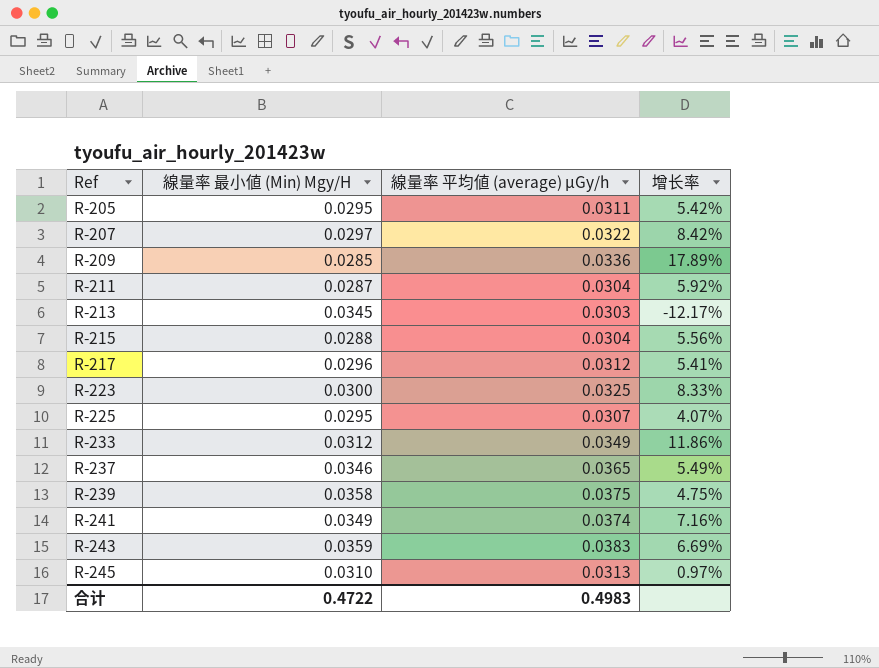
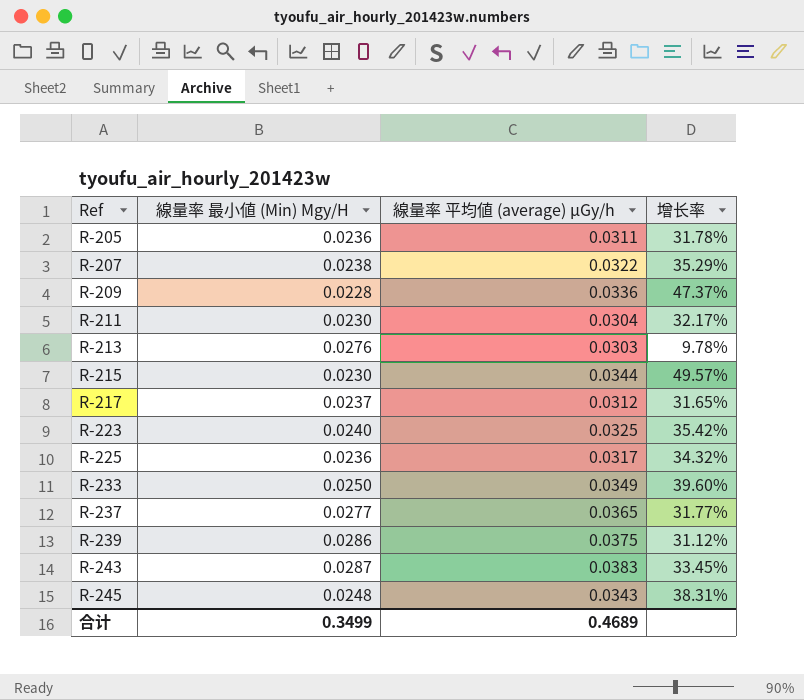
row R-241: 0.0349 | 0.0374 | 7.16% -> none
R-205 | 線量率 最小値 (Min) Μgy/H: 0.0295 -> 0.0236
R-205 | 增长率: 5.42% -> 31.78%
R-207 | 線量率 最小値 (Min) Μgy/H: 0.0297 -> 0.0238
R-207 | 增长率: 8.42% -> 35.29%
R-209 | 線量率 最小値 (Min) Μgy/H: 0.0285 -> 0.0228
R-209 | 增长率: 17.89% -> 47.37%
R-211 | 線量率 最小値 (Min) Μgy/H: 0.0287 -> 0.0230
R-211 | 增长率: 5.92% -> 32.17%
R-213 | 線量率 最小値 (Min) Μgy/H: 0.0345 -> 0.0276
R-213 | 增长率: -12.17% -> 9.78%
R-215 | 線量率 最小値 (Min) Μgy/H: 0.0288 -> 0.0230
R-215 | 線量率 平均値 (average) μGy/h: 0.0304 -> 0.0344
R-215 | 增长率: 5.56% -> 49.57%
R-217 | 線量率 最小値 (Min) Μgy/H: 0.0296 -> 0.0237
R-217 | 增长率: 5.41% -> 31.65%
R-223 | 線量率 最小値 (Min) Μgy/H: 0.0300 -> 0.0240
R-223 | 增长率: 8.33% -> 35.42%
R-225 | 線量率 最小値 (Min) Μgy/H: 0.0295 -> 0.0236
R-225 | 線量率 平均値 (average) μGy/h: 0.0307 -> 0.0317
R-225 | 增长率: 4.07% -> 34.32%
R-233 | 線量率 最小値 (Min) Μgy/H: 0.0312 -> 0.0250
R-233 | 增长率: 11.86% -> 39.60%
R-237 | 線量率 最小値 (Min) Μgy/H: 0.0346 -> 0.0277
R-237 | 增长率: 5.49% -> 31.77%
R-239 | 線量率 最小値 (Min) Μgy/H: 0.0358 -> 0.0286
R-239 | 增长率: 4.75% -> 31.12%
R-243 | 線量率 最小値 (Min) Μgy/H: 0.0359 -> 0.0287
R-243 | 增长率: 6.69% -> 33.45%
R-245 | 線量率 最小値 (Min) Μgy/H: 0.0310 -> 0.0248
R-245 | 線量率 平均値 (average) μGy/h: 0.0313 -> 0.0343
R-245 | 增长率: 0.97% -> 38.31%
合计 | 線量率 最小値 (Min) Μgy/H: 0.4722 -> 0.3499
合计 | 線量率 平均値 (average) μGy/h: 0.4983 -> 0.4689

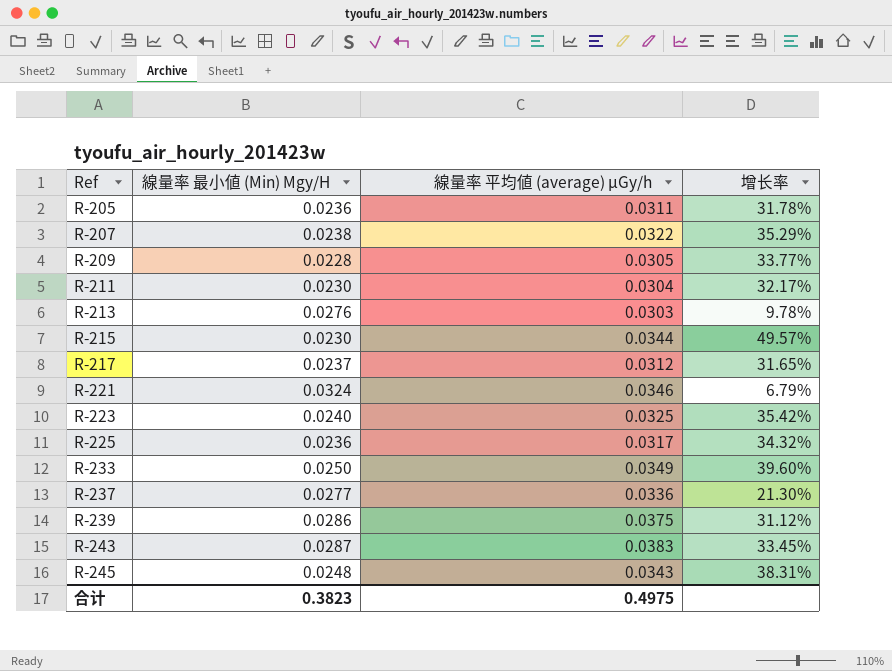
R-209 | 線量率 平均値 (average) μGy/h: 0.0336 -> 0.0305
R-209 | 增长率: 47.37% -> 33.77%
row R-221: none -> 0.0324 | 0.0346 | 6.79%
R-237 | 線量率 平均値 (average) μGy/h: 0.0365 -> 0.0336
R-237 | 增长率: 31.77% -> 21.30%
合计 | 線量率 最小値 (Min) Μgy/H: 0.3499 -> 0.3823
合计 | 線量率 平均値 (average) μGy/h: 0.4689 -> 0.4975

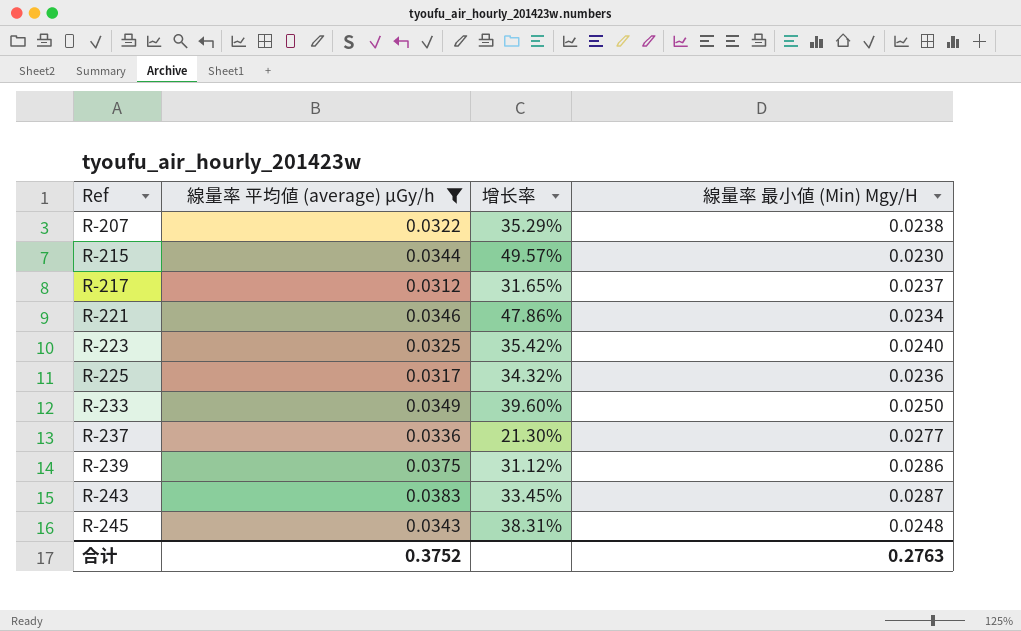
filter: none -> 線量率 平均値 (average) μGy/h >= 0.0312
column 線量率 最小値 (Min) Μgy/H | position: 2 -> 4
R-221 | 增长率: 6.79% -> 47.86%
R-221 | 線量率 最小値 (Min) Μgy/H: 0.0324 -> 0.0234
合计 | 線量率 平均値 (average) μGy/h: 0.4975 -> 0.3752
合计 | 線量率 最小値 (Min) Μgy/H: 0.3823 -> 0.2763

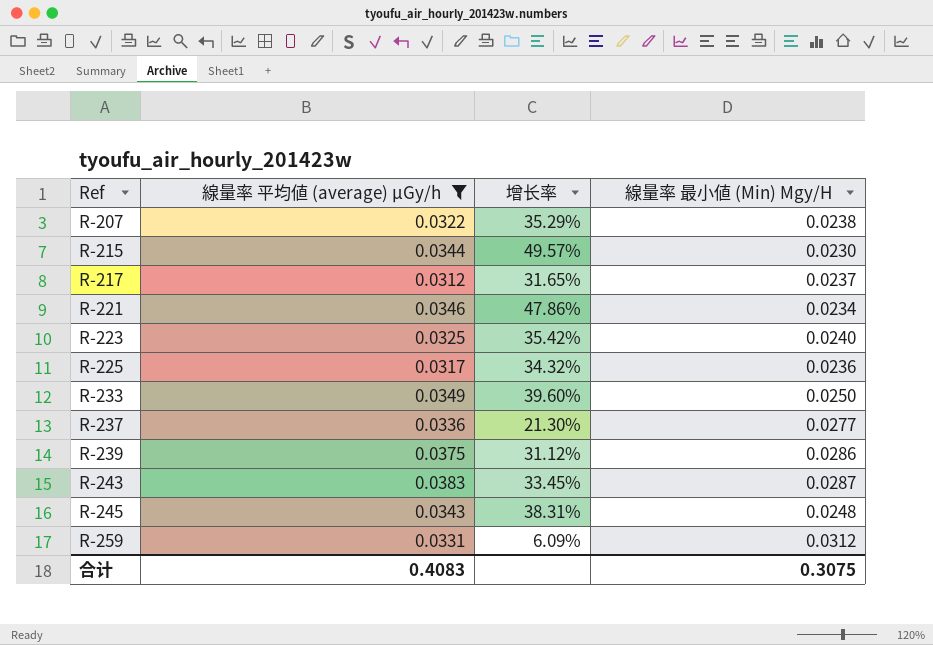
row R-259: none -> 0.0331 | 6.09% | 0.0312
合计 | 線量率 平均値 (average) μGy/h: 0.3752 -> 0.4083
合计 | 線量率 最小値 (Min) Μgy/H: 0.2763 -> 0.3075

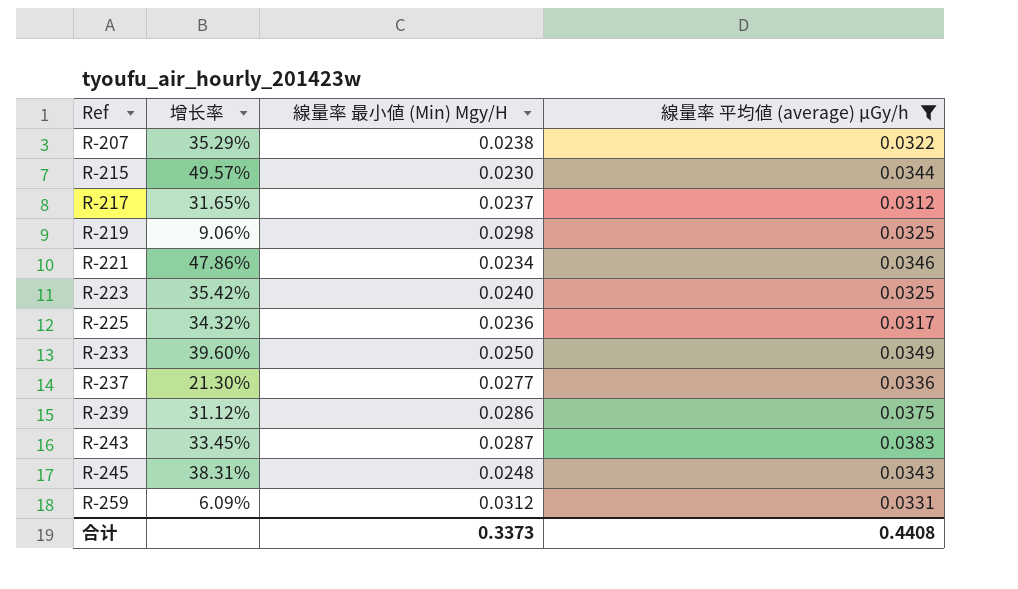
column 線量率 平均値 (average) μGy/h | position: 2 -> 4
row R-219: none -> 9.06% | 0.0298 | 0.0325
合计 | 線量率 最小値 (Min) Μgy/H: 0.3075 -> 0.3373
合计 | 線量率 平均値 (average) μGy/h: 0.4083 -> 0.4408

